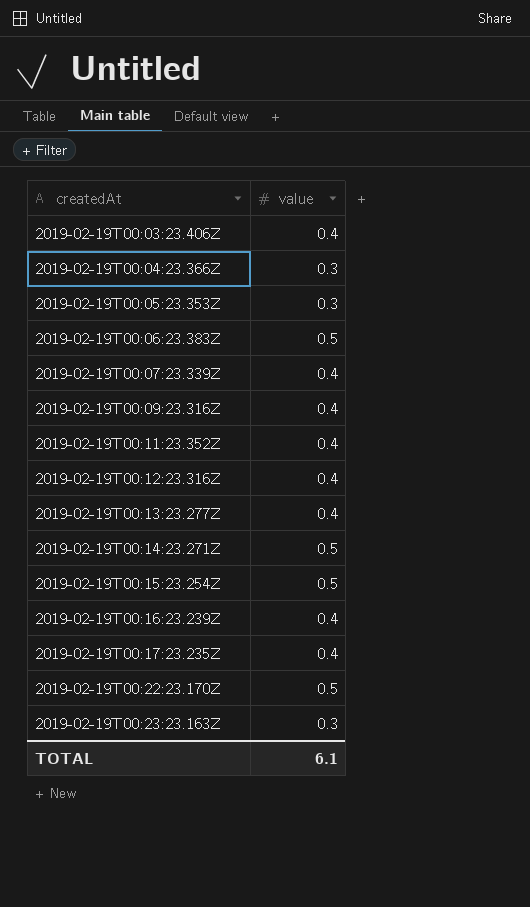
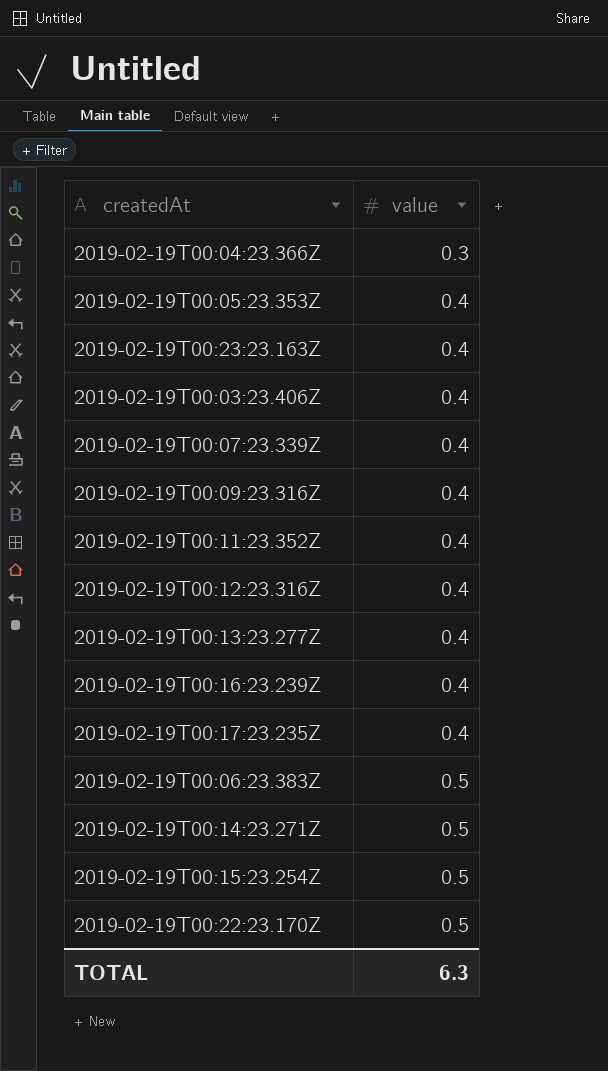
row order: createdAt ascending -> value ascending
2019-02-19T00:05:23.353Z | value: 0.3 -> 0.4
2019-02-19T00:23:23.163Z | value: 0.3 -> 0.4
TOTAL | value: 6.1 -> 6.3

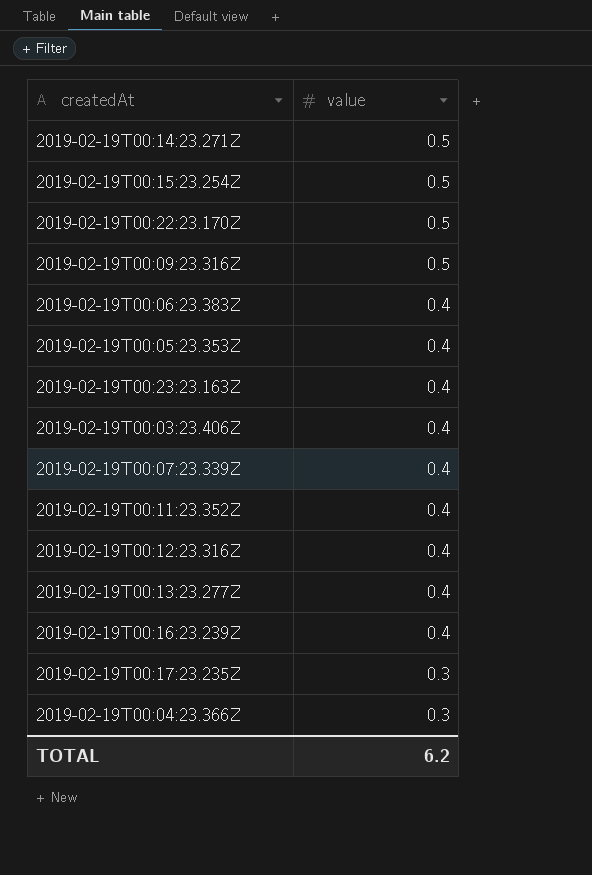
row order: value ascending -> value descending
2019-02-19T00:09:23.316Z | value: 0.4 -> 0.5
2019-02-19T00:06:23.383Z | value: 0.5 -> 0.4
2019-02-19T00:17:23.235Z | value: 0.4 -> 0.3
TOTAL | value: 6.3 -> 6.2

